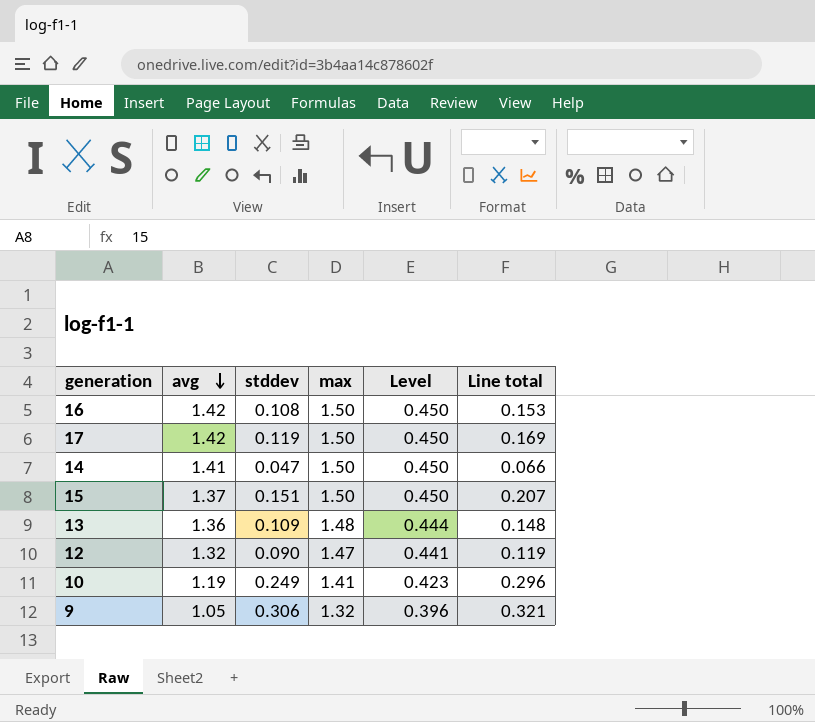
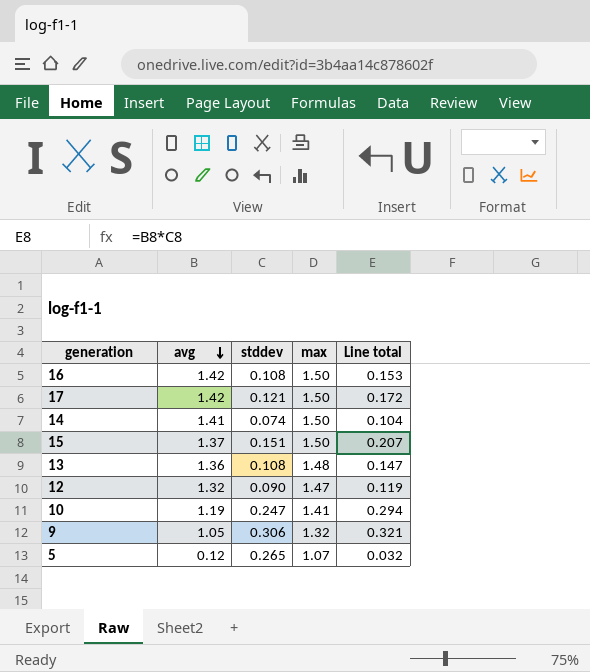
column Level | formula: [max] * 0.3 -> none
17 | stddev: 0.119 -> 0.121
17 | Line total: 0.169 -> 0.172
14 | stddev: 0.047 -> 0.074
14 | Line total: 0.066 -> 0.104
13 | stddev: 0.109 -> 0.108
13 | Line total: 0.148 -> 0.147
10 | stddev: 0.249 -> 0.247
10 | Line total: 0.296 -> 0.294
row 5: none -> 0.12 | 0.265 | 1.07 | 0.032

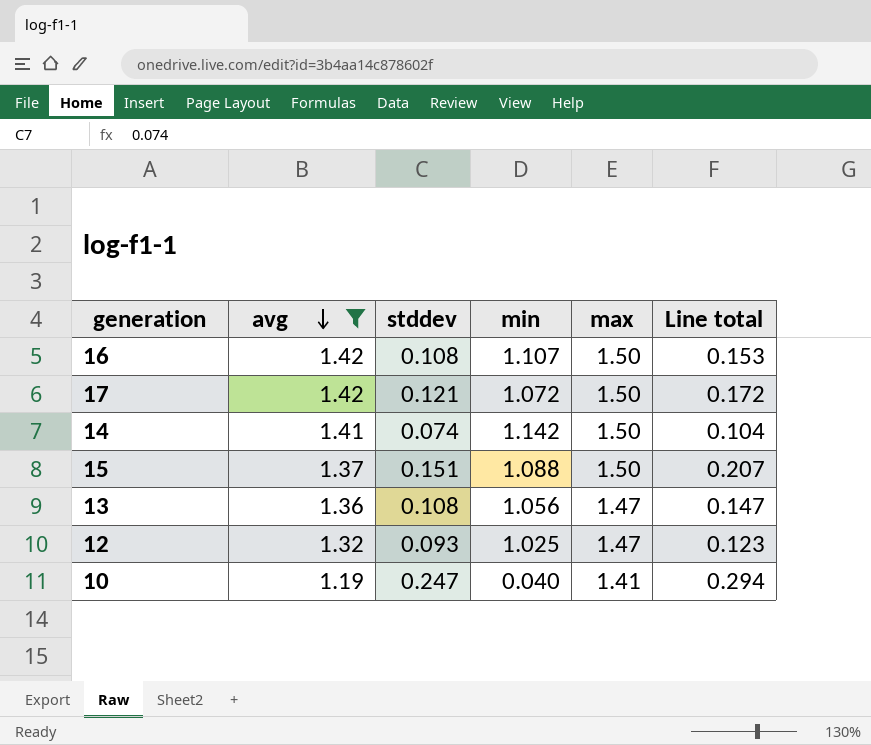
filter: none -> avg >= 1.19
column min | position: none -> 4
13 | max: 1.48 -> 1.47
12 | stddev: 0.090 -> 0.093
12 | Line total: 0.119 -> 0.123

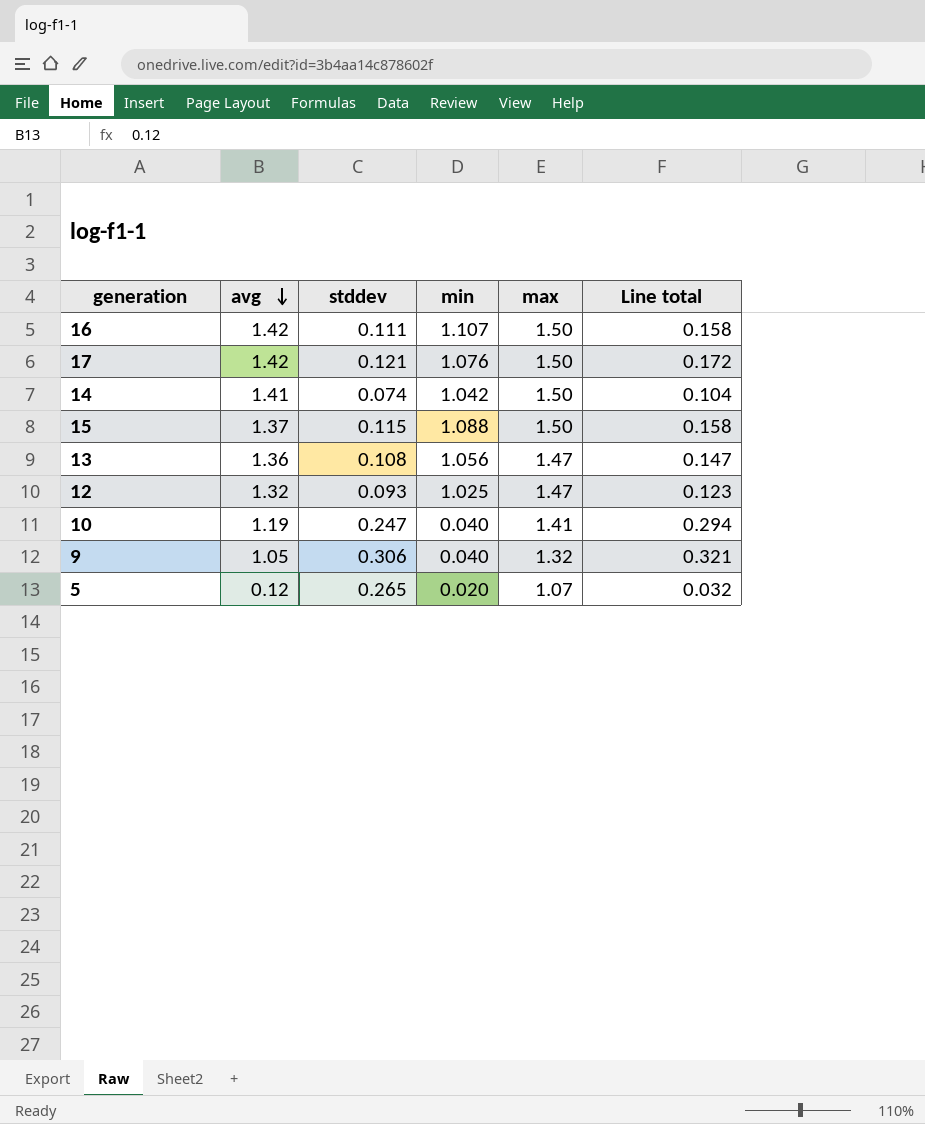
filter: avg >= 1.19 -> none
16 | stddev: 0.108 -> 0.111
16 | Line total: 0.153 -> 0.158
17 | min: 1.072 -> 1.076
14 | min: 1.142 -> 1.042
15 | stddev: 0.151 -> 0.115
15 | Line total: 0.207 -> 0.158

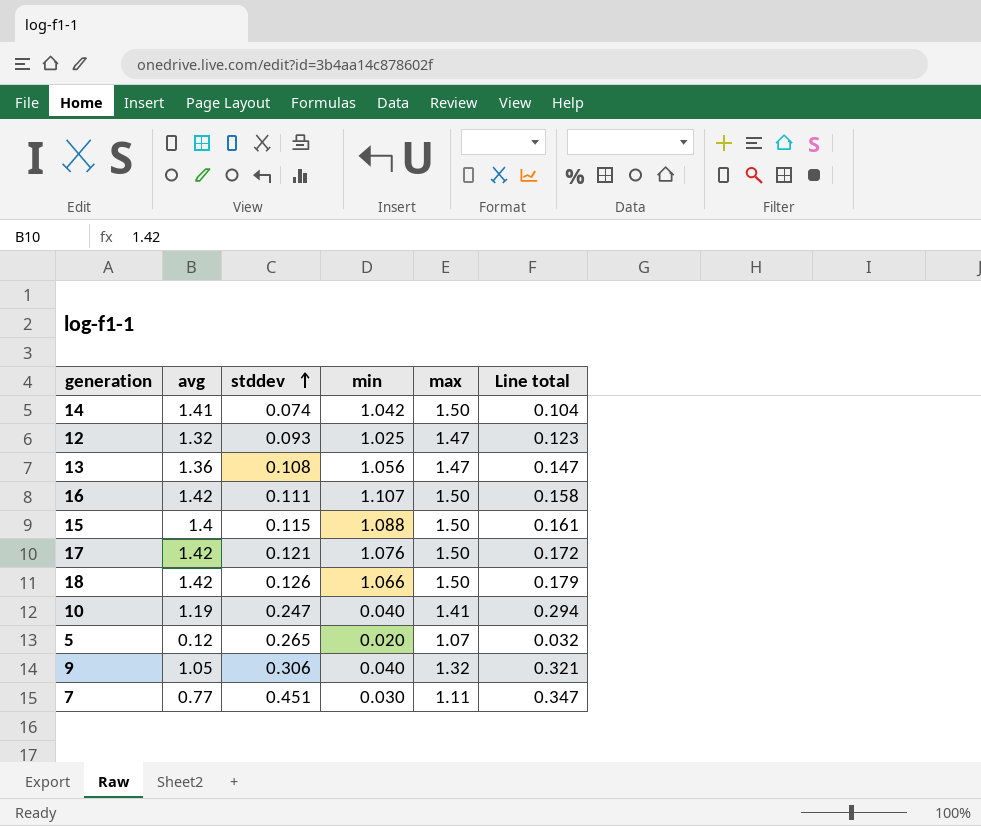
row order: avg descending -> stddev ascending
15 | avg: 1.37 -> 1.4
15 | Line total: 0.158 -> 0.161
row 18: none -> 1.42 | 0.126 | 1.066 | 1.50 | 0.179
row 7: none -> 0.77 | 0.451 | 0.030 | 1.11 | 0.347

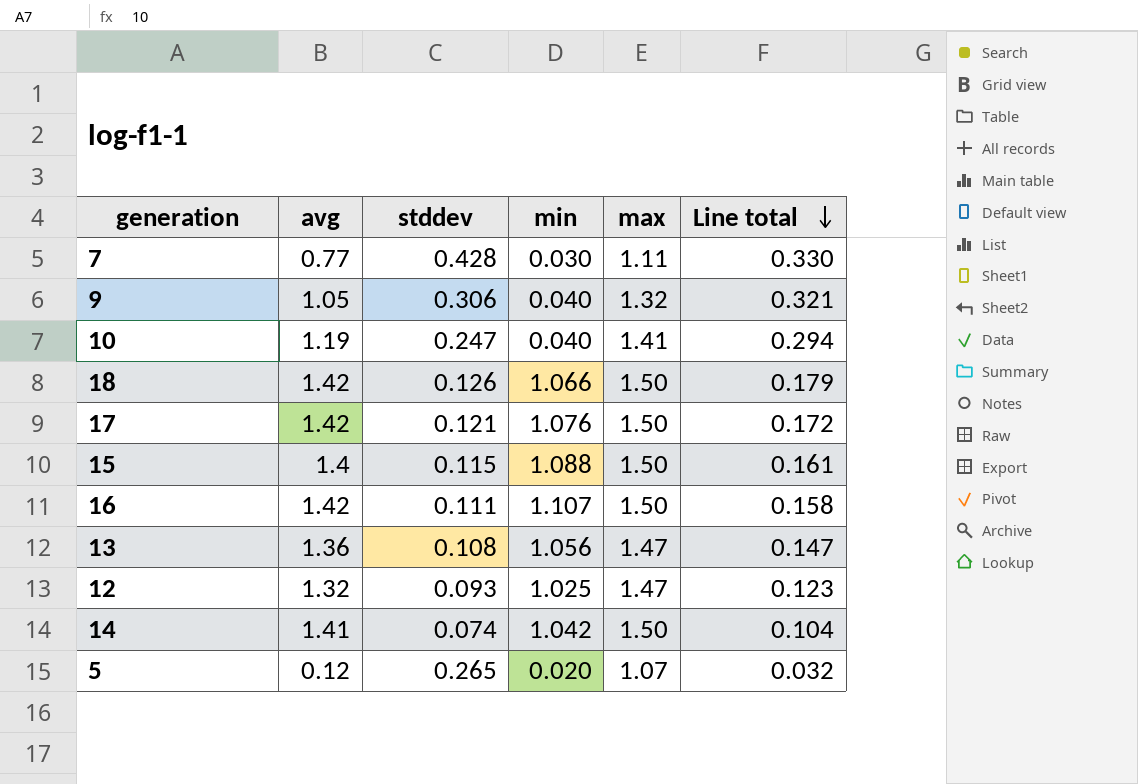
row order: stddev ascending -> Line total descending
7 | stddev: 0.451 -> 0.428
7 | Line total: 0.347 -> 0.330

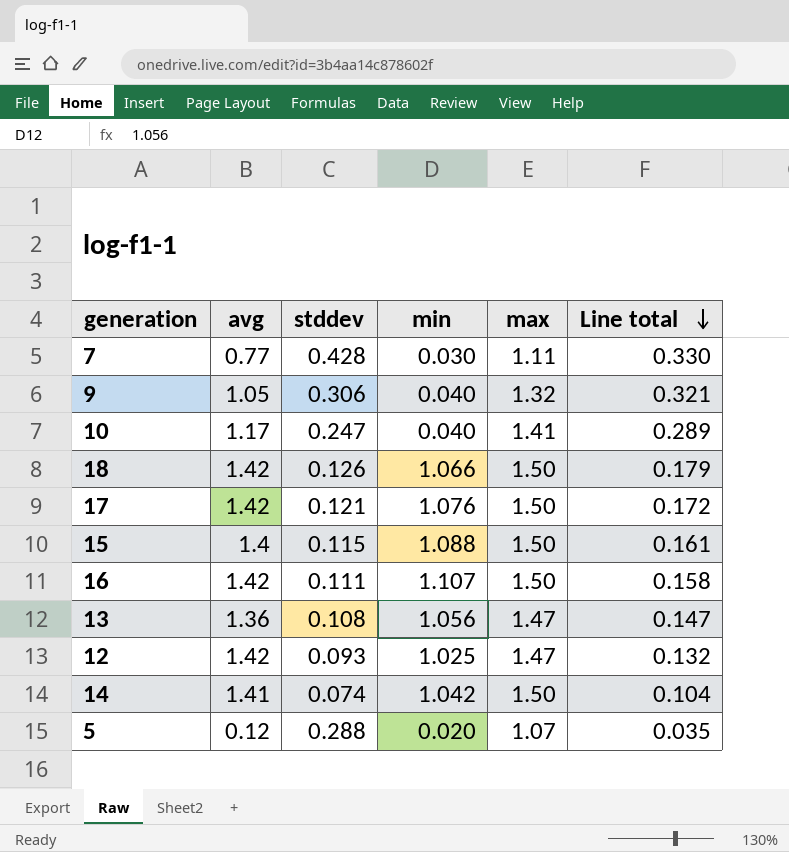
10 | avg: 1.19 -> 1.17
10 | Line total: 0.294 -> 0.289
12 | avg: 1.32 -> 1.42
12 | Line total: 0.123 -> 0.132
5 | stddev: 0.265 -> 0.288
5 | Line total: 0.032 -> 0.035

